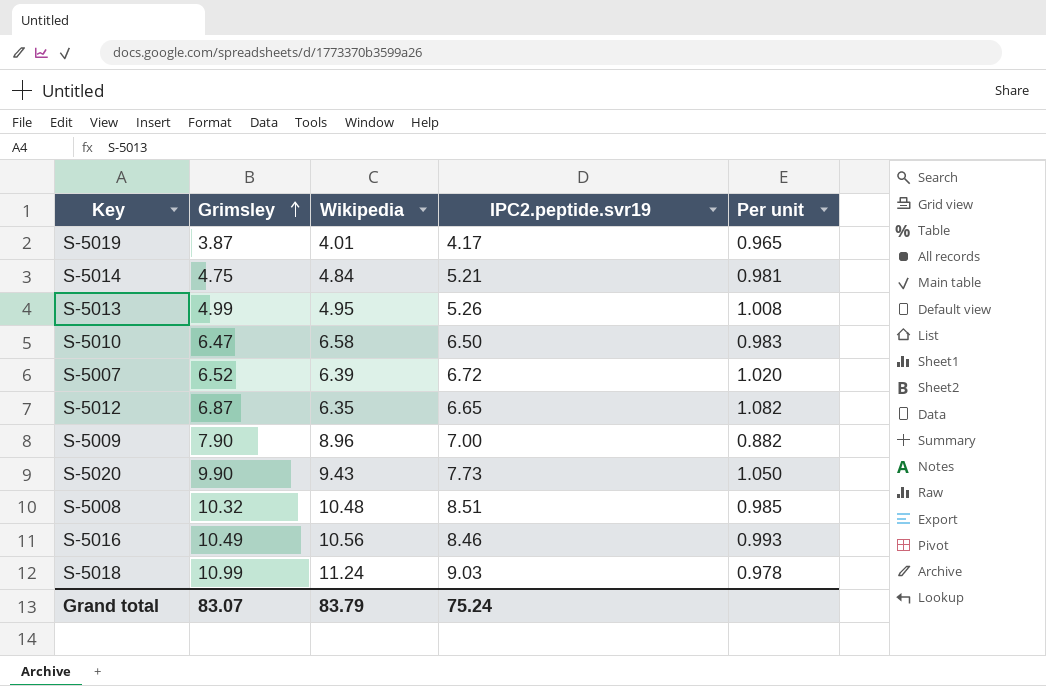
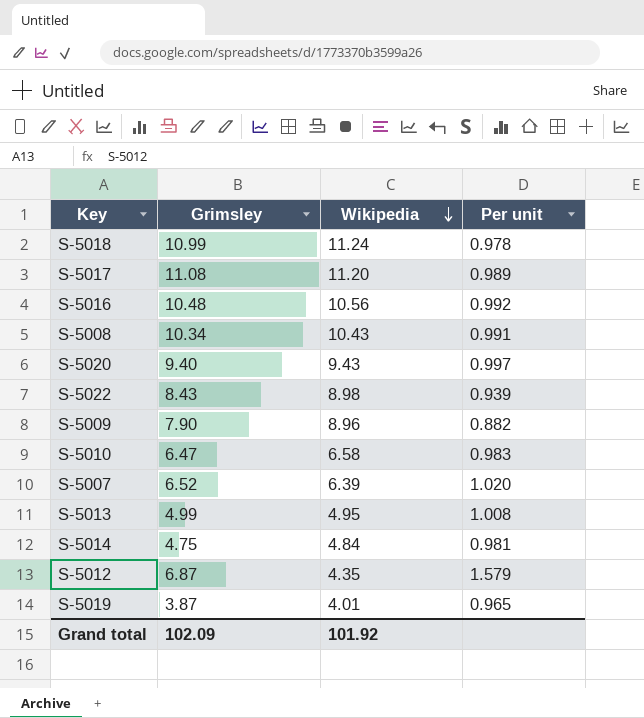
row order: Grimsley ascending -> Wikipedia descending
column IPC2.peptide.svr19 | position: 4 -> none
row S-5017: none -> 11.08 | 11.20 | 0.989
S-5016 | Grimsley: 10.49 -> 10.48
S-5016 | Per unit: 0.993 -> 0.992
S-5008 | Grimsley: 10.32 -> 10.34
S-5008 | Wikipedia: 10.48 -> 10.43
S-5008 | Per unit: 0.985 -> 0.991
S-5020 | Grimsley: 9.90 -> 9.40
S-5020 | Per unit: 1.050 -> 0.997
row S-5022: none -> 8.43 | 8.98 | 0.939
S-5012 | Wikipedia: 6.35 -> 4.35
S-5012 | Per unit: 1.082 -> 1.579
Grand total | Grimsley: 83.07 -> 102.09
Grand total | Wikipedia: 83.79 -> 101.92

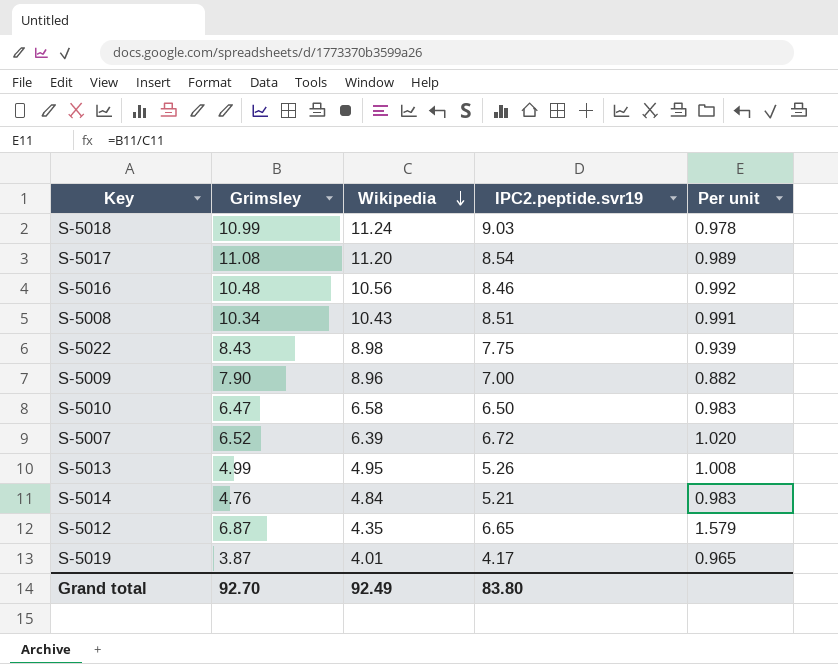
column IPC2.peptide.svr19 | position: none -> 4
row S-5020: 9.40 | 9.43 | 0.997 -> none
S-5014 | Grimsley: 4.75 -> 4.76
S-5014 | Per unit: 0.981 -> 0.983
Grand total | Grimsley: 102.09 -> 92.70
Grand total | Wikipedia: 101.92 -> 92.49

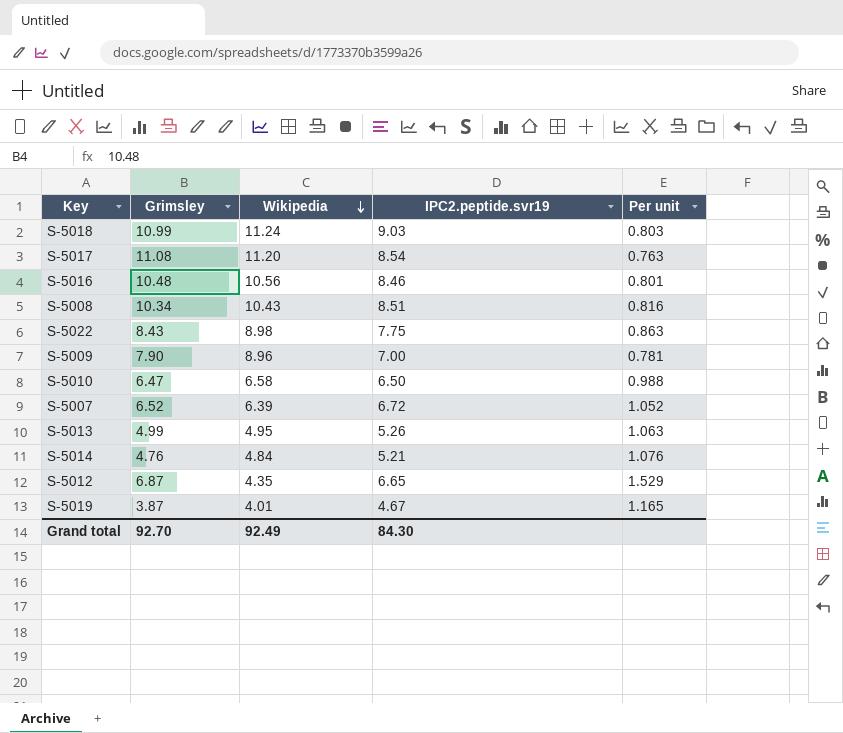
column Per unit | formula: [Grimsley] / [Wikipedia] -> [IPC2.peptide.svr19] / [Wikipedia]
S-5019 | IPC2.peptide.svr19: 4.17 -> 4.67
Grand total | IPC2.peptide.svr19: 83.80 -> 84.30

